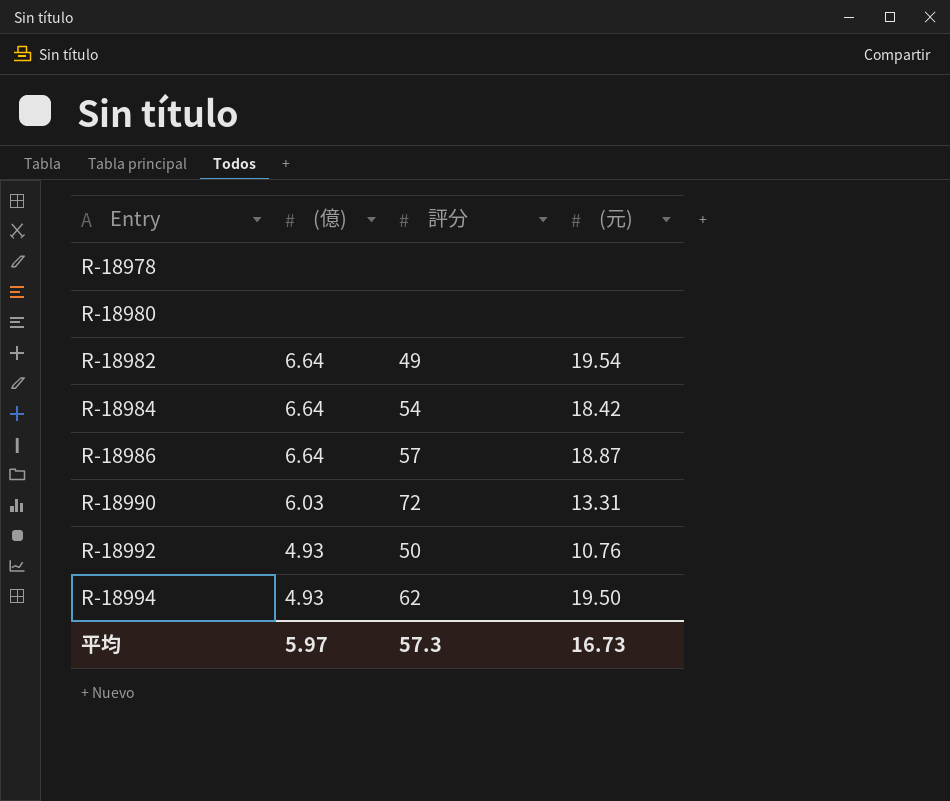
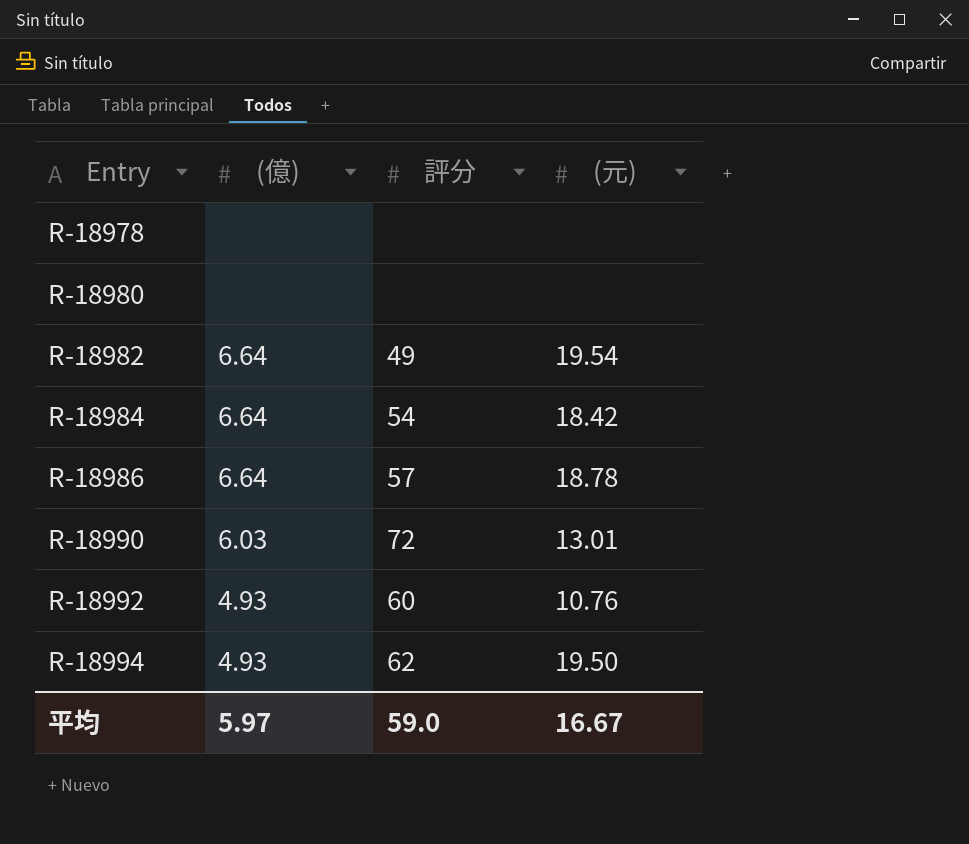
R-18986 | (元): 18.87 -> 18.78
R-18990 | (元): 13.31 -> 13.01
R-18992 | 評分: 50 -> 60
平均 | 評分: 57.3 -> 59.0
平均 | (元): 16.73 -> 16.67

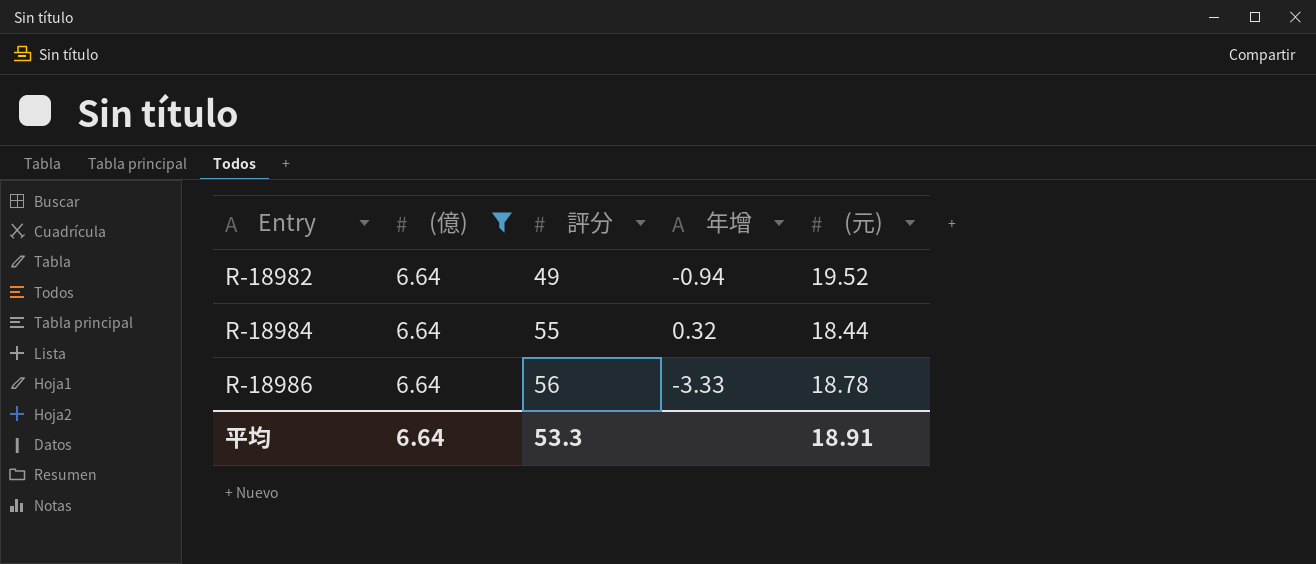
filter: none -> (億) = 6.64
column 年增 | position: none -> 4
R-18982 | (元): 19.54 -> 19.52
R-18984 | 評分: 54 -> 55
R-18984 | (元): 18.42 -> 18.44
R-18986 | 評分: 57 -> 56
平均 | (億): 5.97 -> 6.64
平均 | 評分: 59.0 -> 53.3
平均 | (元): 16.67 -> 18.91

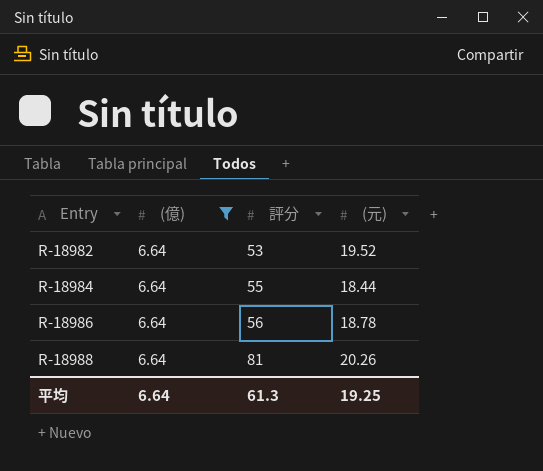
column 年增 | position: 4 -> none
R-18982 | 評分: 49 -> 53
row R-18988: none -> 6.64 | 81 | 20.26
平均 | 評分: 53.3 -> 61.3
平均 | (元): 18.91 -> 19.25

